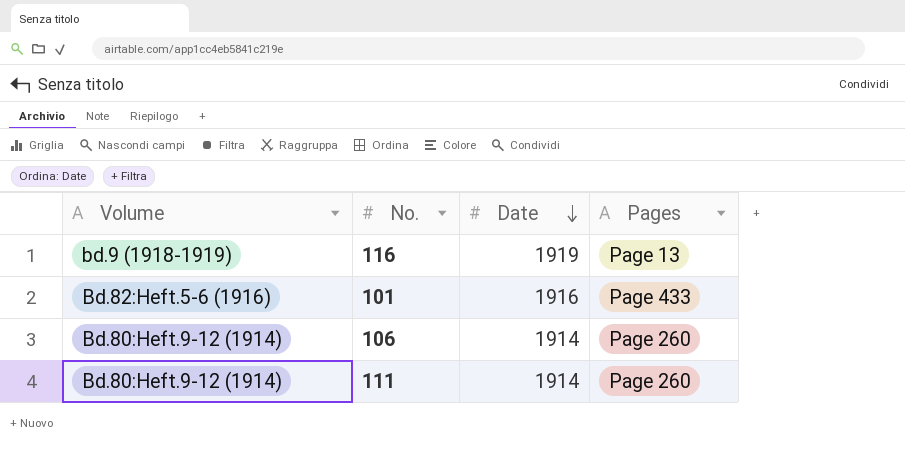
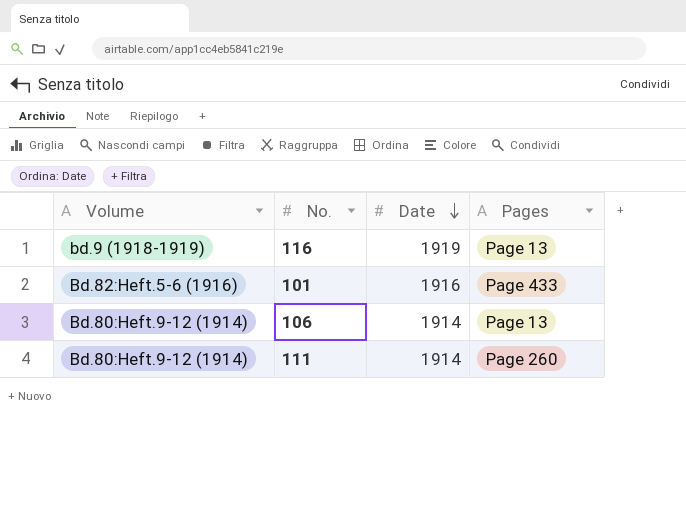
106 | Pages: Page 260 -> Page 13

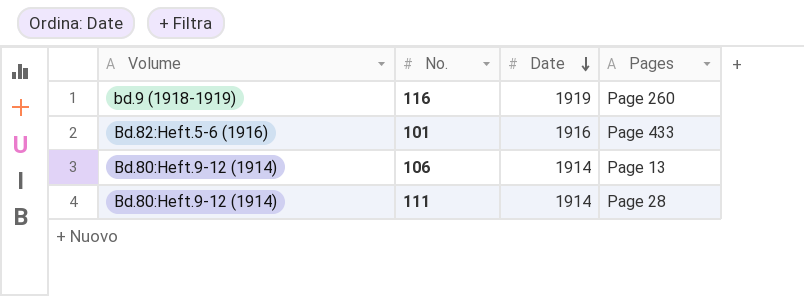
116 | Pages: Page 13 -> Page 260
111 | Pages: Page 260 -> Page 28

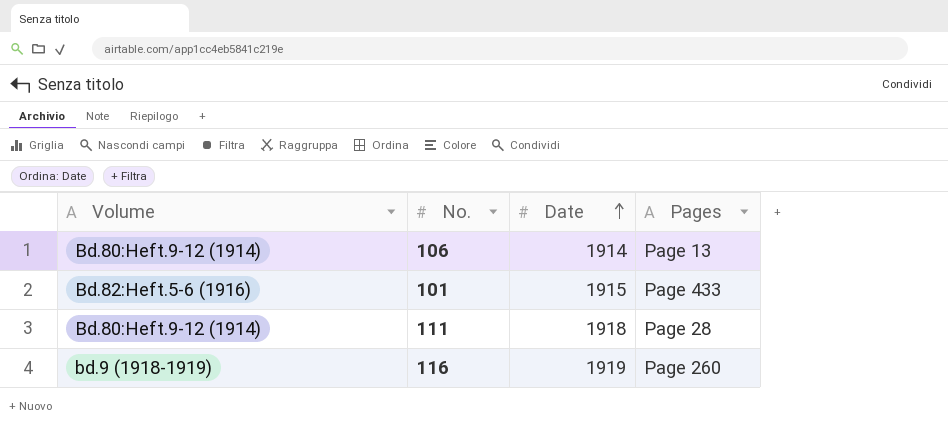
row order: Date descending -> Date ascending
101 | Date: 1916 -> 1915
111 | Date: 1914 -> 1918

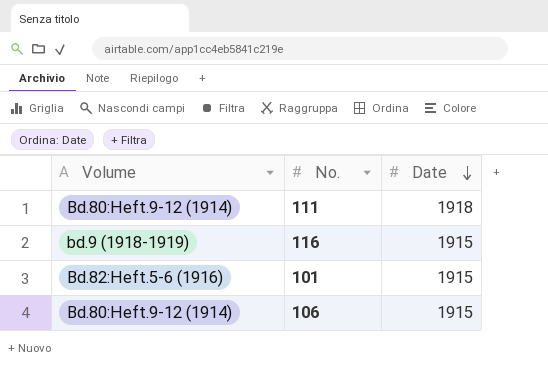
row order: Date ascending -> Date descending
column Pages | position: 4 -> none
116 | Date: 1919 -> 1915
106 | Date: 1914 -> 1915

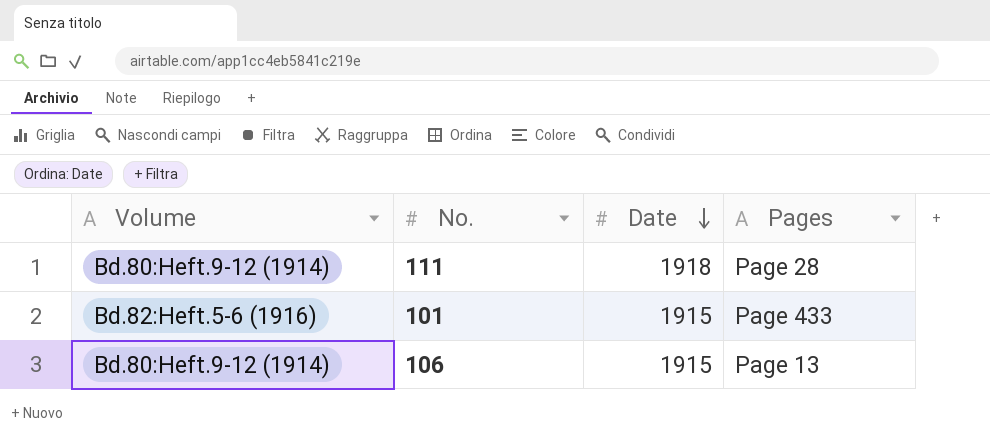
column Pages | position: none -> 4
row 116: bd.9 (1918-1919) | 1915 -> none

